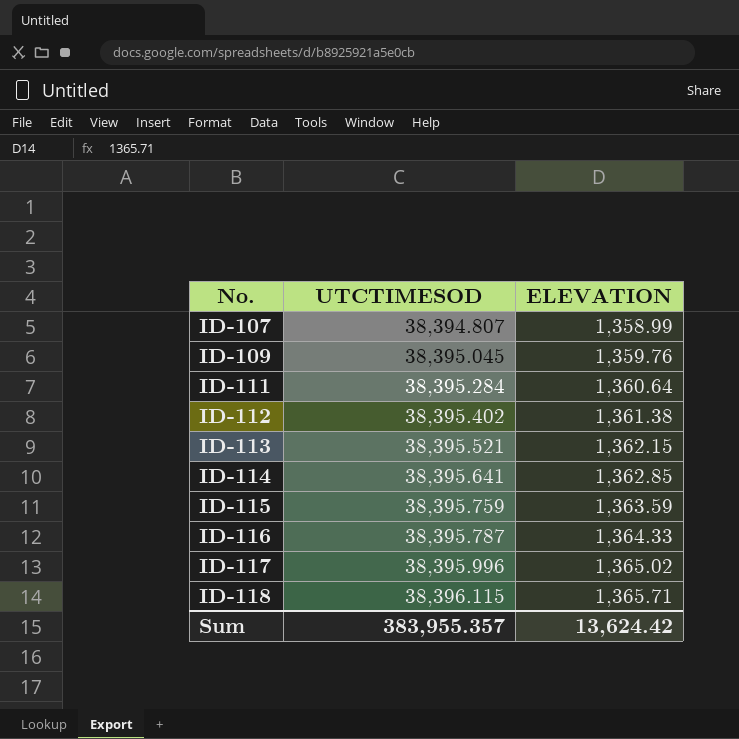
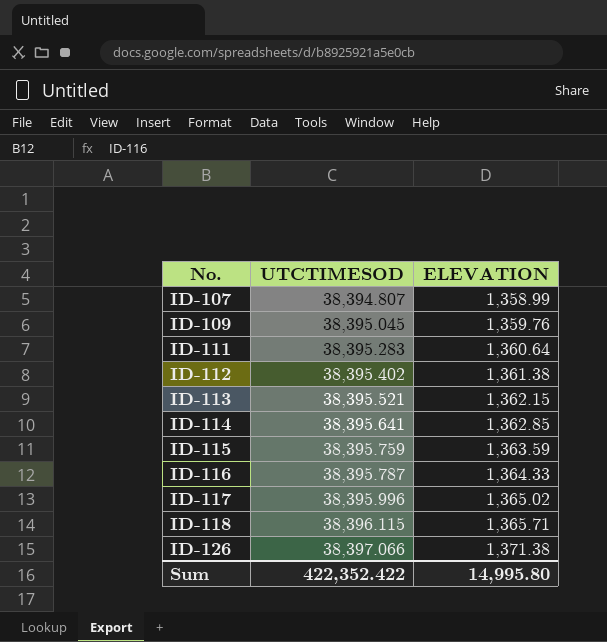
ID-111 | UTCTIMESOD: 38,395.284 -> 38,395.283
row ID-126: none -> 38,397.066 | 1,371.38
Sum | UTCTIMESOD: 383,955.357 -> 422,352.422
Sum | ELEVATION: 13,624.42 -> 14,995.80

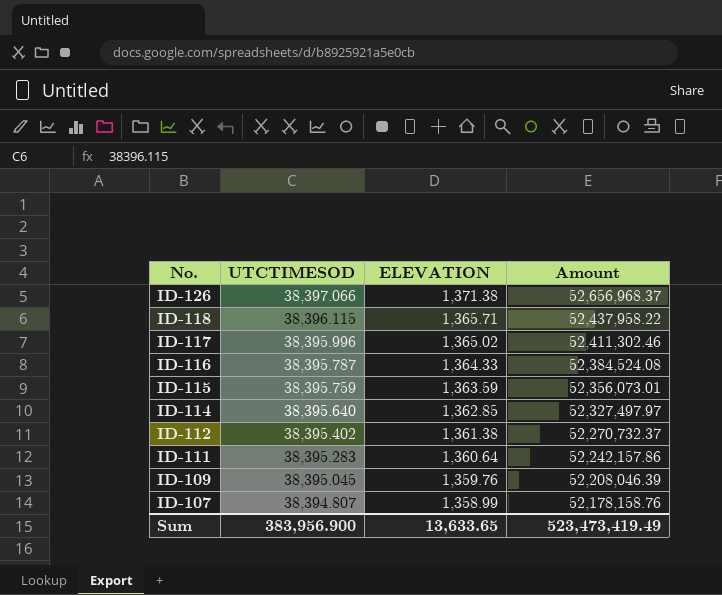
row order: No. ascending -> No. descending
column Amount | formula: none -> [UTCTIMESOD] * [ELEVATION]
row ID-113: 38,395.521 | 1,362.15 -> none
ID-114 | UTCTIMESOD: 38,395.641 -> 38,395.640
Sum | UTCTIMESOD: 422,352.422 -> 383,956.900
Sum | ELEVATION: 14,995.80 -> 13,633.65

